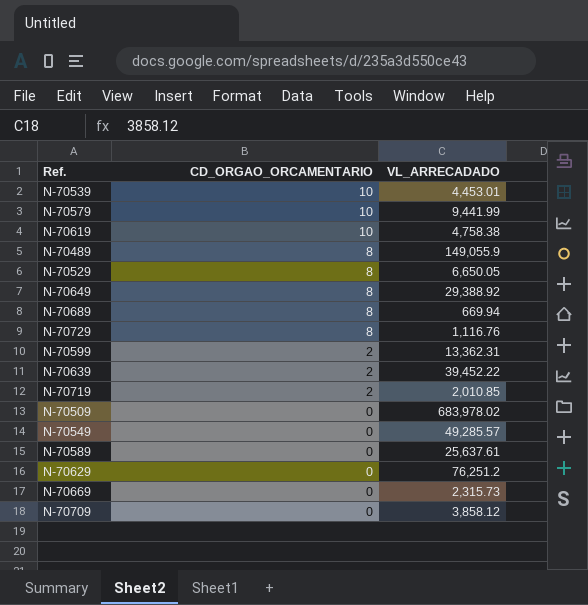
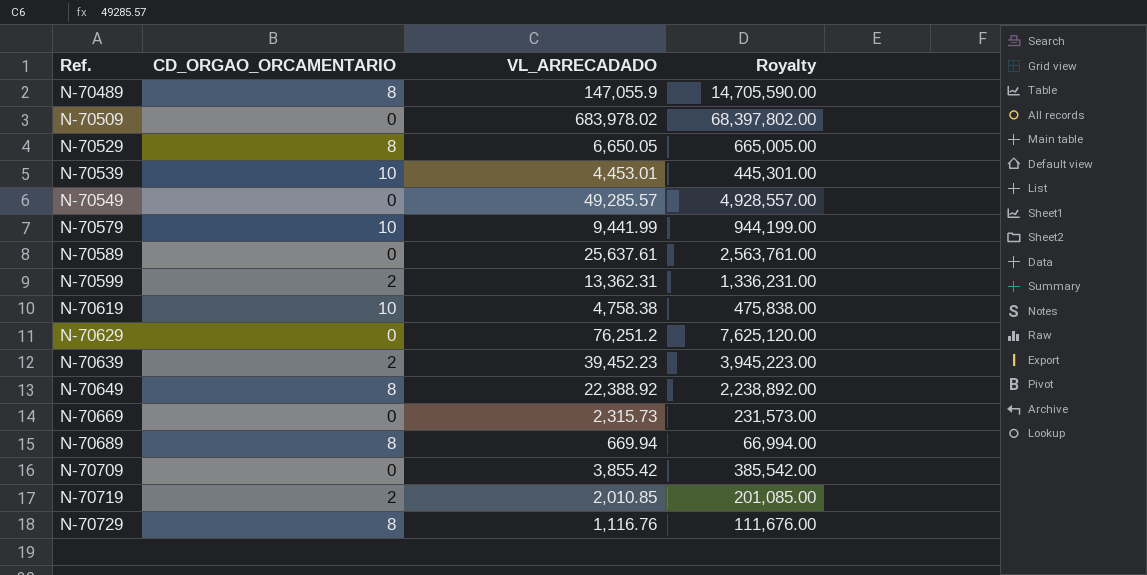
row order: CD_ORGAO_ORCAMENTARIO descending -> Ref. ascending
column Royalty | formula: none -> [VL_ARRECADADO] * 100
N-70489 | VL_ARRECADADO: 149,055.9 -> 147,055.9
N-70639 | VL_ARRECADADO: 39,452.22 -> 39,452.23
N-70649 | VL_ARRECADADO: 29,388.92 -> 22,388.92
N-70709 | VL_ARRECADADO: 3,858.12 -> 3,855.42

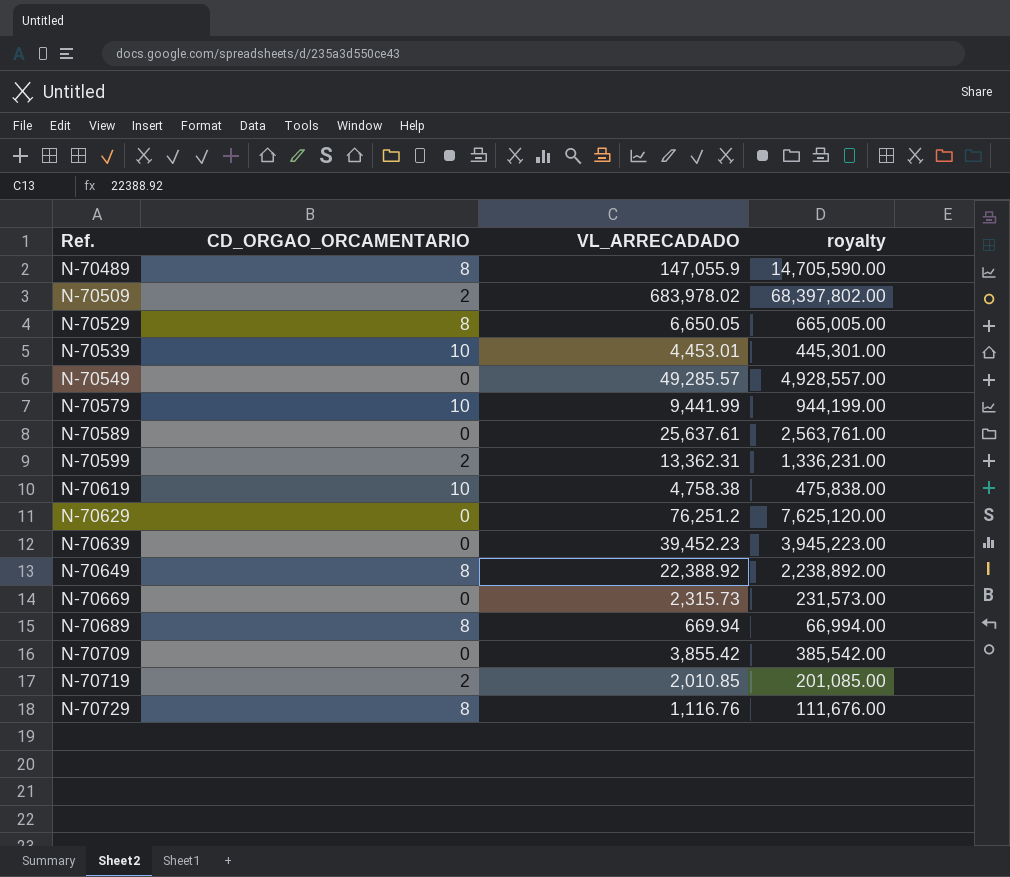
column name: Royalty -> royalty
N-70509 | CD_ORGAO_ORCAMENTARIO: 0 -> 2
N-70639 | CD_ORGAO_ORCAMENTARIO: 2 -> 0

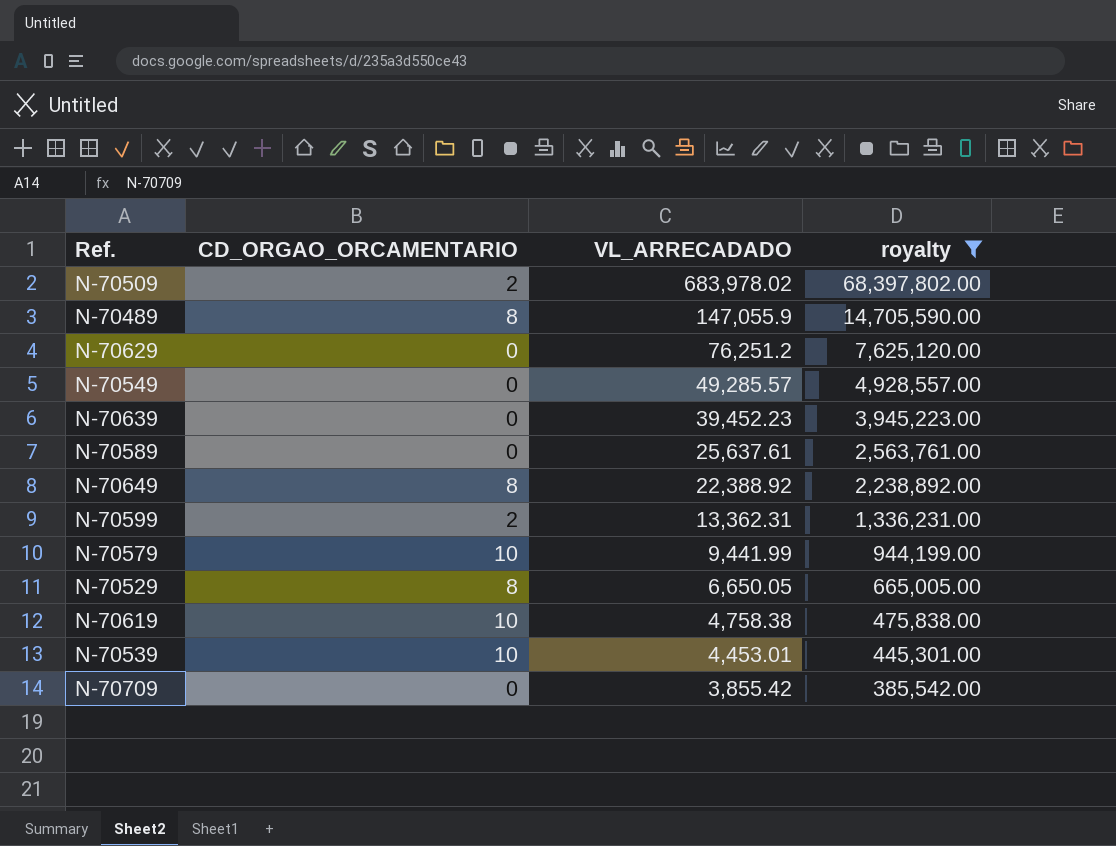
filter: none -> royalty >= 385,542.00
row order: Ref. ascending -> VL_ARRECADADO descending

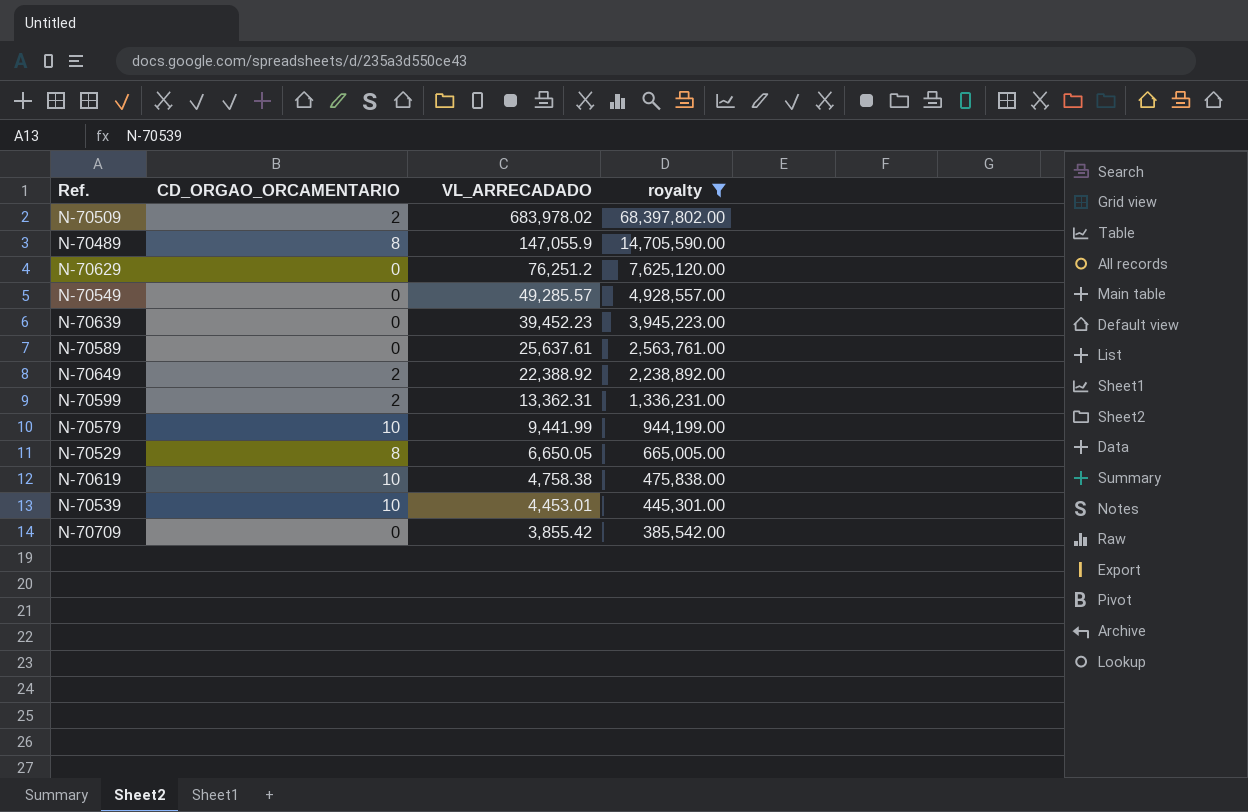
N-70649 | CD_ORGAO_ORCAMENTARIO: 8 -> 2

